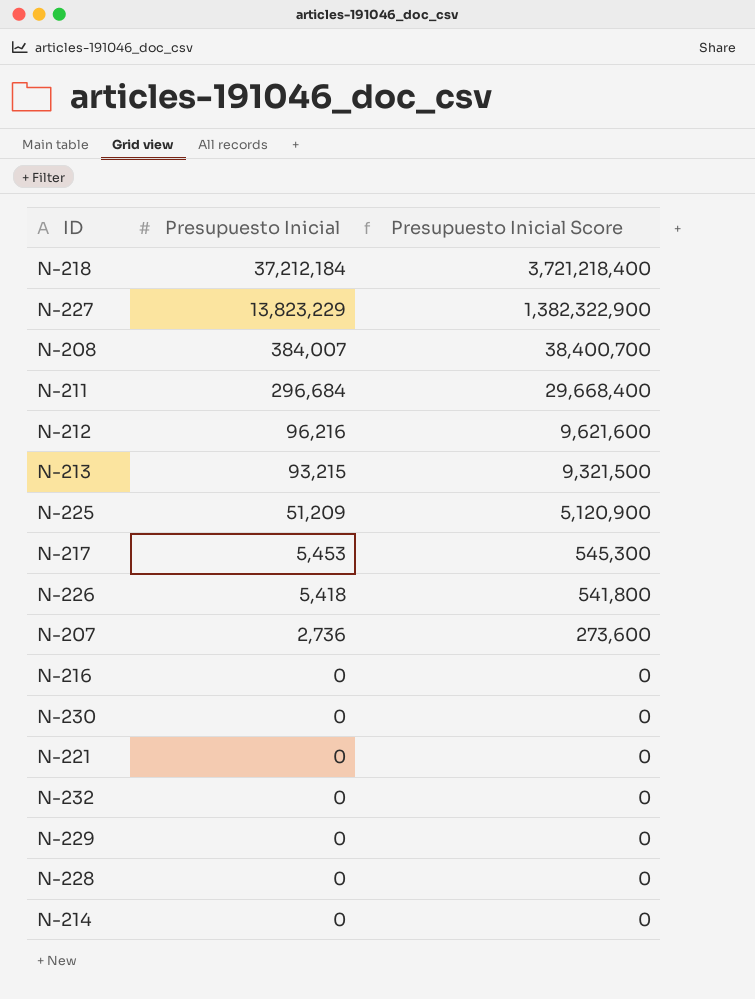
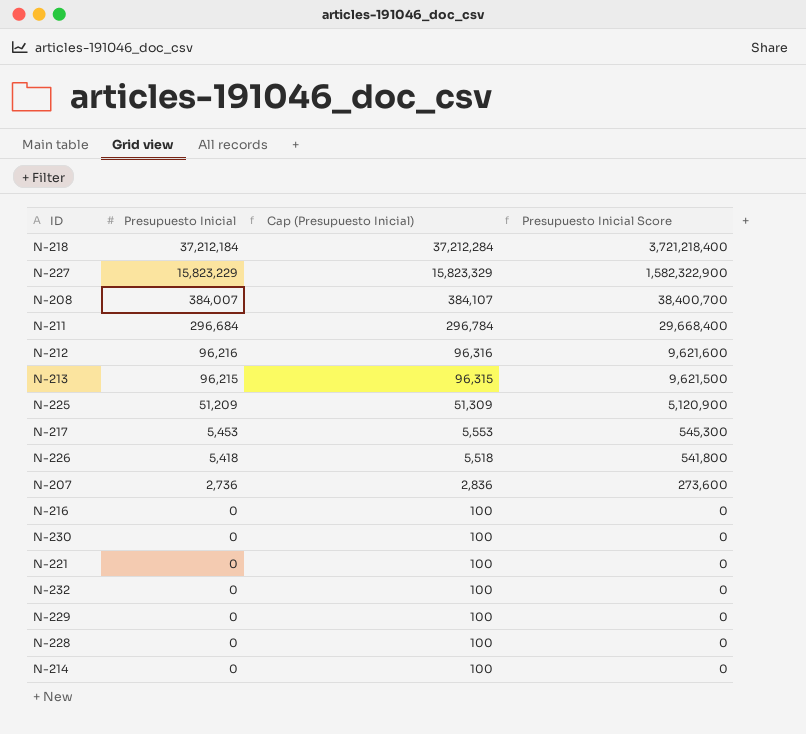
column Cap (Presupuesto Inicial) | formula: none -> [Presupuesto Inicial] + 100
N-227 | Presupuesto Inicial: 13,823,229 -> 15,823,229
N-227 | Presupuesto Inicial Score: 1,382,322,900 -> 1,582,322,900
N-213 | Presupuesto Inicial: 93,215 -> 96,215
N-213 | Presupuesto Inicial Score: 9,321,500 -> 9,621,500

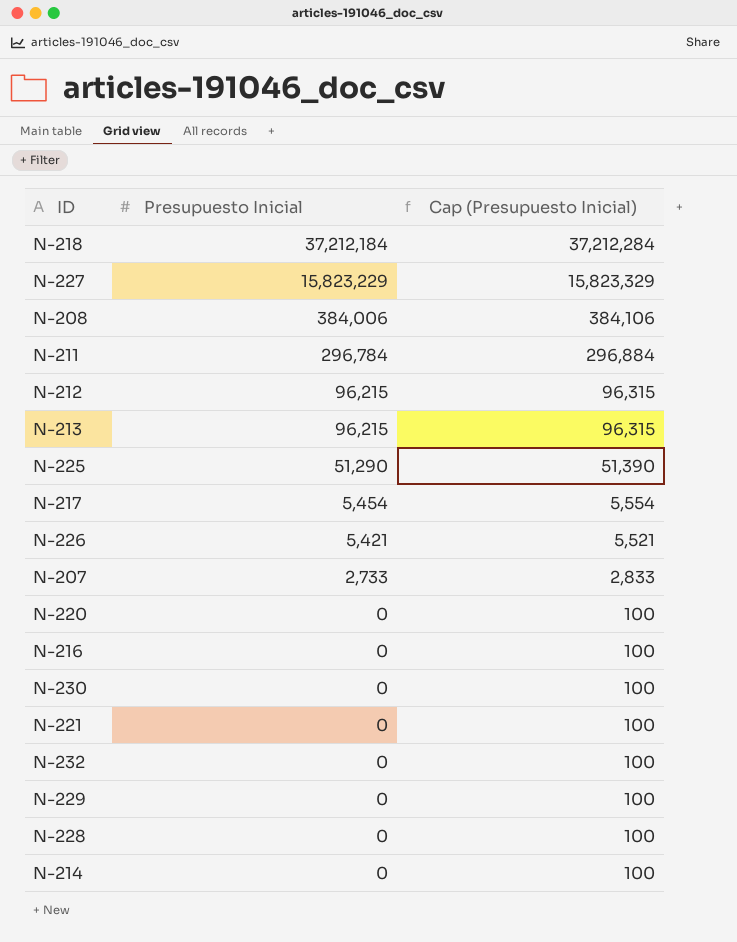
column Presupuesto Inicial Score | formula: [Presupuesto Inicial] * 100 -> none
N-208 | Presupuesto Inicial: 384,007 -> 384,006
N-208 | Cap (Presupuesto Inicial): 384,107 -> 384,106
N-211 | Presupuesto Inicial: 296,684 -> 296,784
N-211 | Cap (Presupuesto Inicial): 296,784 -> 296,884
N-212 | Presupuesto Inicial: 96,216 -> 96,215
N-212 | Cap (Presupuesto Inicial): 96,316 -> 96,315
N-225 | Presupuesto Inicial: 51,209 -> 51,290
N-225 | Cap (Presupuesto Inicial): 51,309 -> 51,390
N-217 | Presupuesto Inicial: 5,453 -> 5,454
N-217 | Cap (Presupuesto Inicial): 5,553 -> 5,554
N-226 | Presupuesto Inicial: 5,418 -> 5,421
N-226 | Cap (Presupuesto Inicial): 5,518 -> 5,521
N-207 | Presupuesto Inicial: 2,736 -> 2,733
N-207 | Cap (Presupuesto Inicial): 2,836 -> 2,833
row N-220: none -> 0 | 100

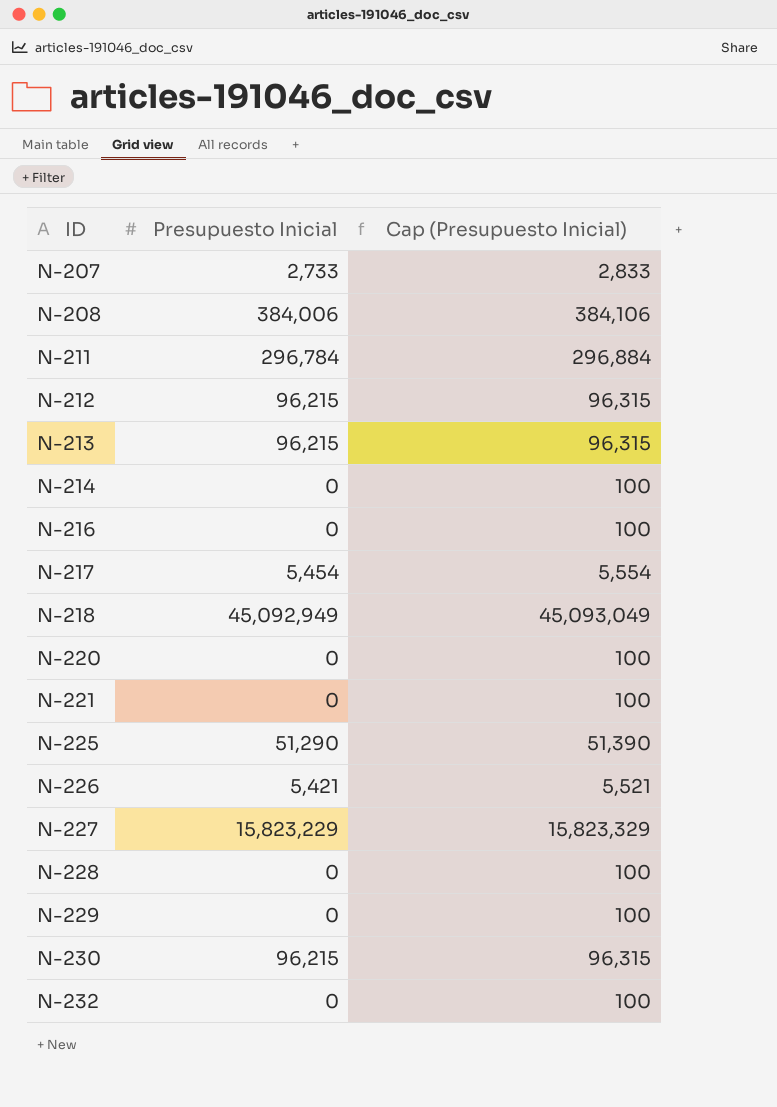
row order: Presupuesto Inicial descending -> ID ascending
N-218 | Presupuesto Inicial: 37,212,184 -> 45,092,949
N-218 | Cap (Presupuesto Inicial): 37,212,284 -> 45,093,049
N-230 | Presupuesto Inicial: 0 -> 96,215
N-230 | Cap (Presupuesto Inicial): 100 -> 96,315

